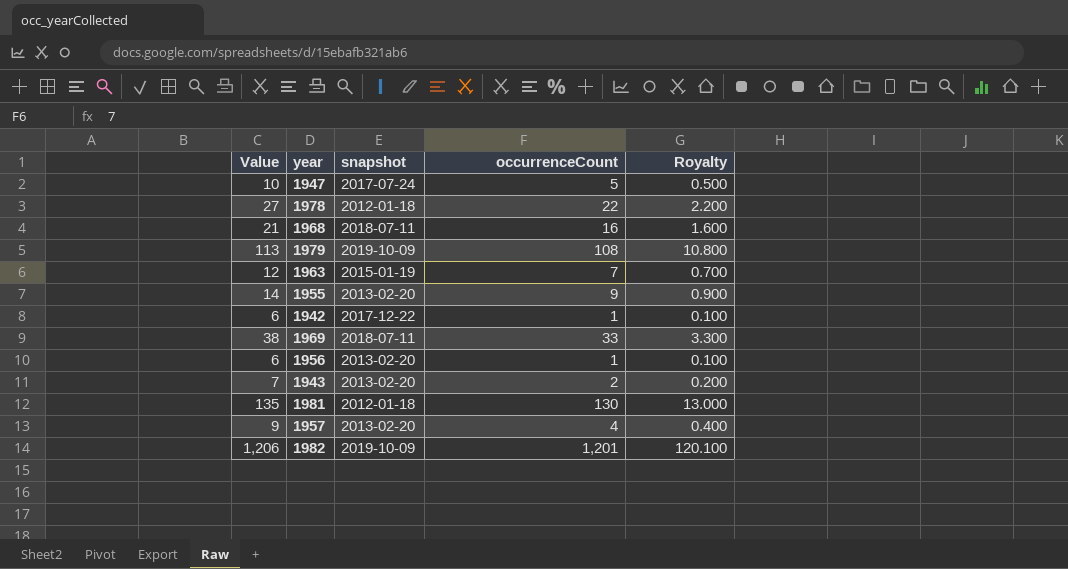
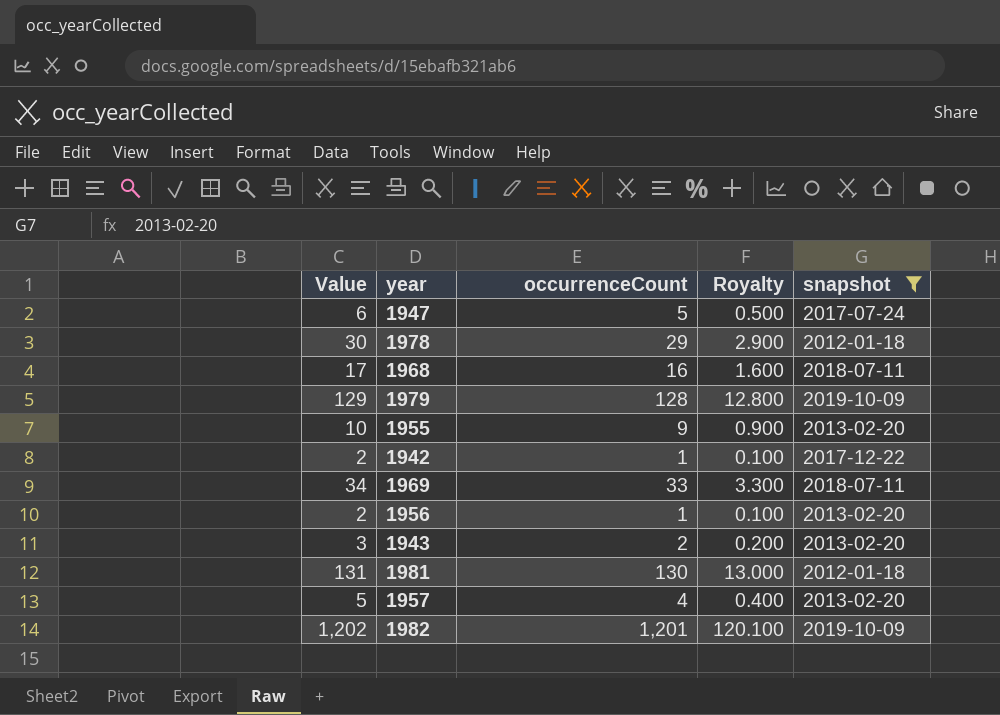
filter: none -> snapshot != 2015-01-19
column Value | formula: [occurrenceCount] + 5 -> [occurrenceCount] + 1
column snapshot | position: 3 -> 5
1978 | occurrenceCount: 22 -> 29
1978 | Royalty: 2.200 -> 2.900
1979 | occurrenceCount: 108 -> 128
1979 | Royalty: 10.800 -> 12.800

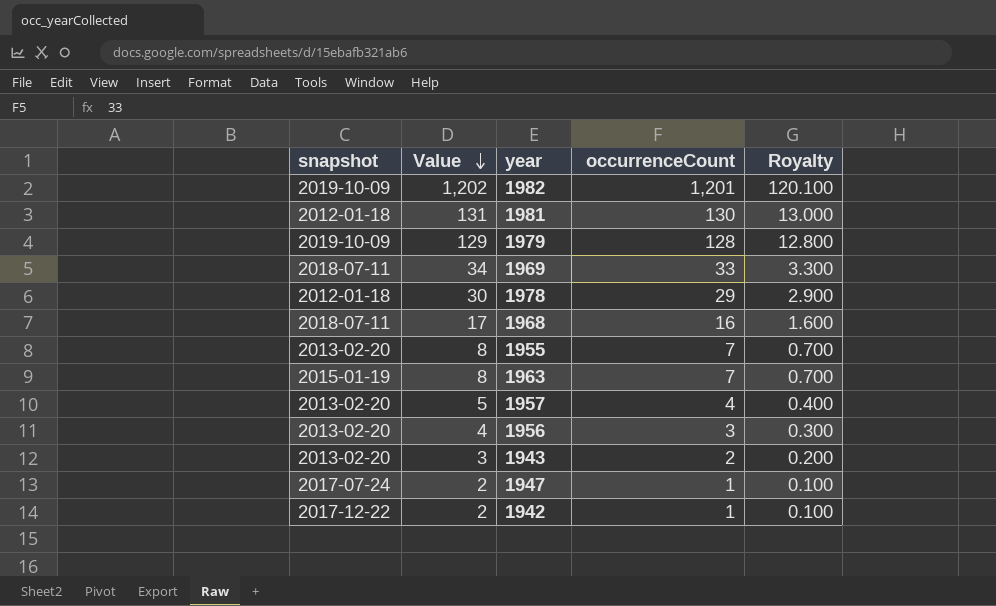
filter: snapshot != 2015-01-19 -> none
row order: none -> Value descending
column snapshot | position: 5 -> 1
1955 | Value: 10 -> 8
1955 | occurrenceCount: 9 -> 7
1955 | Royalty: 0.900 -> 0.700
1956 | Value: 2 -> 4
1956 | occurrenceCount: 1 -> 3
1956 | Royalty: 0.100 -> 0.300
1947 | Value: 6 -> 2
1947 | occurrenceCount: 5 -> 1
1947 | Royalty: 0.500 -> 0.100

